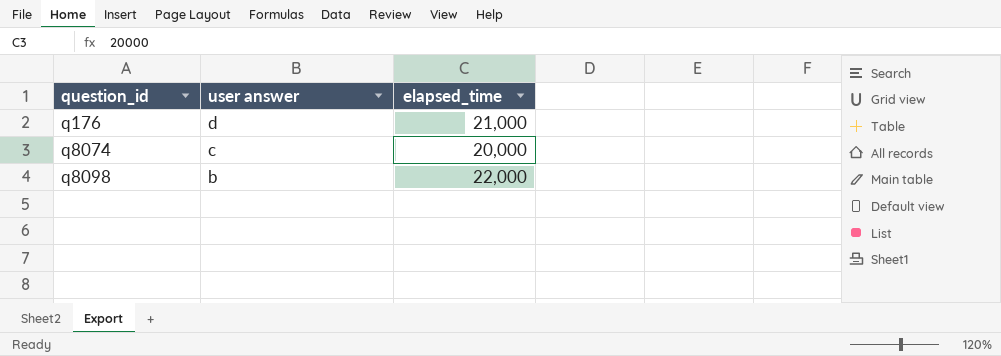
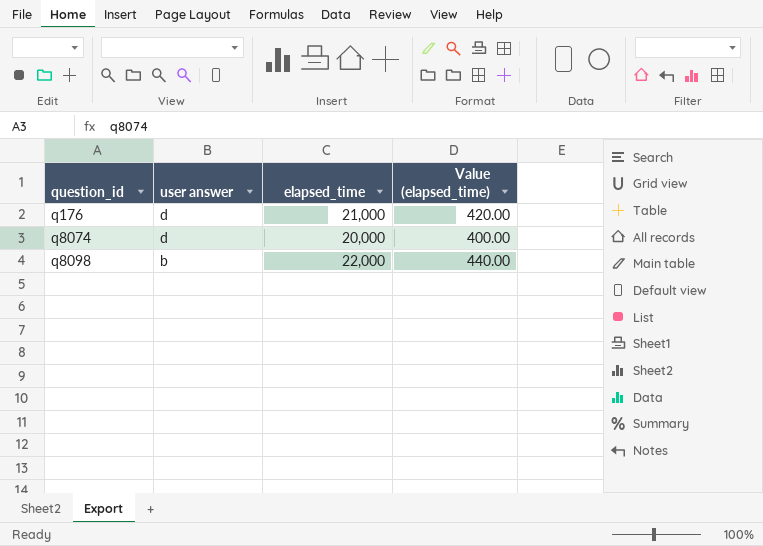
column Value (elapsed_time) | formula: none -> [elapsed_time] * 0.02
q8074 | user answer: c -> d

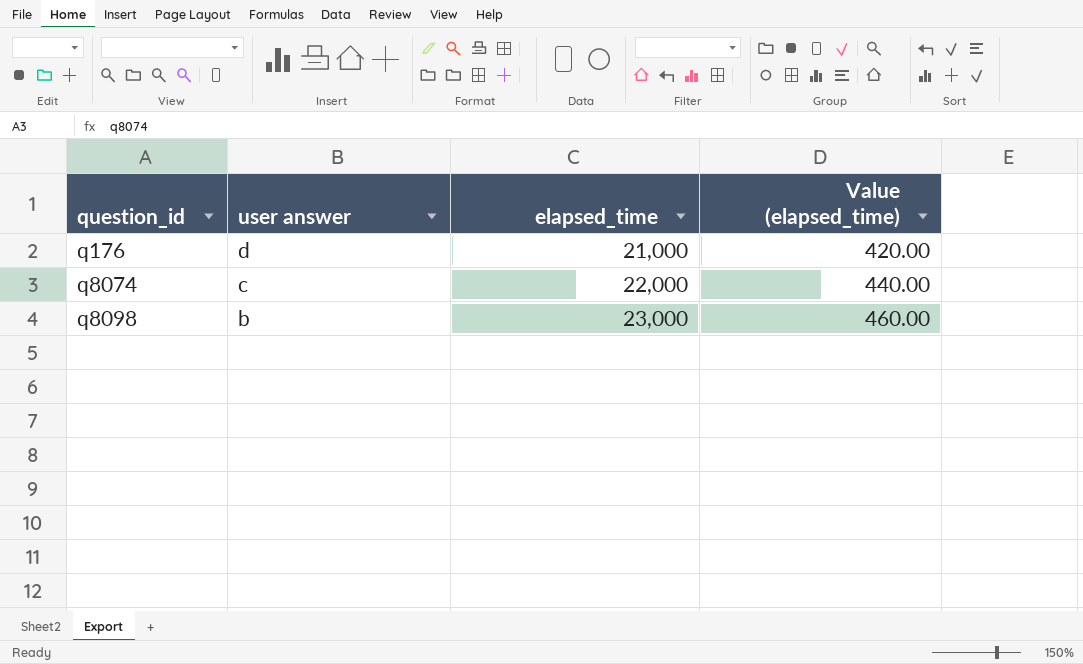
q8074 | user answer: d -> c
q8074 | elapsed_time: 20,000 -> 22,000
q8074 | Value (elapsed_time): 400.00 -> 440.00
q8098 | elapsed_time: 22,000 -> 23,000
q8098 | Value (elapsed_time): 440.00 -> 460.00

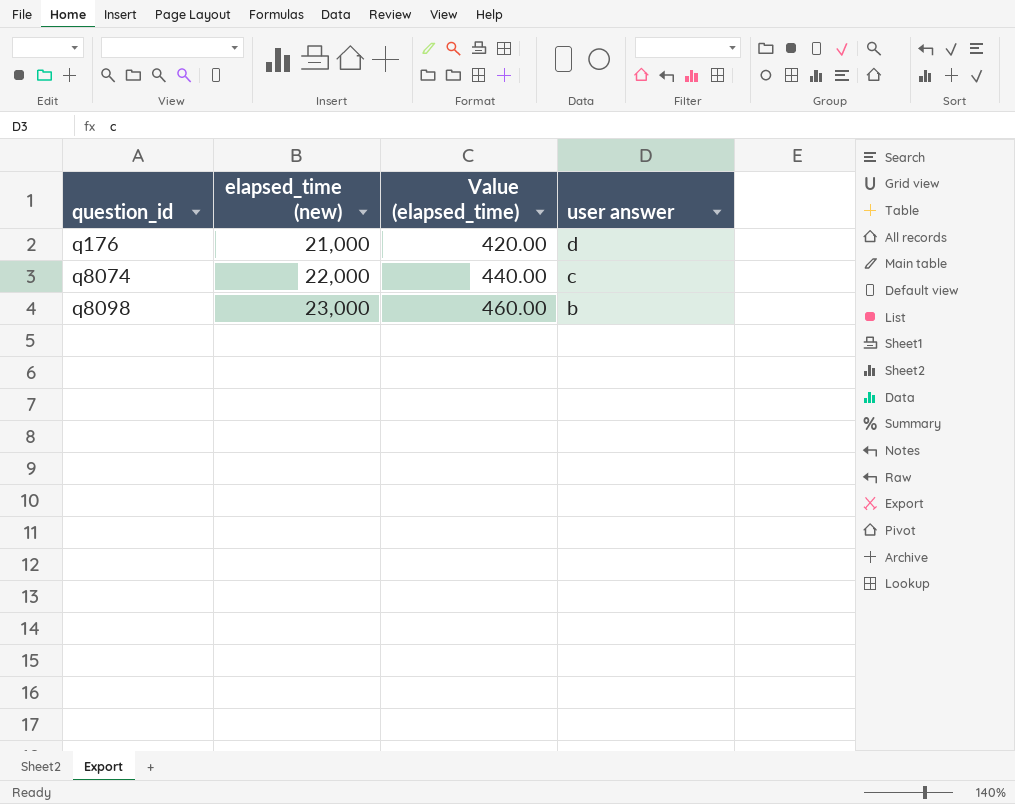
column name: elapsed_time -> elapsed_time (new)
column user answer | position: 2 -> 4

